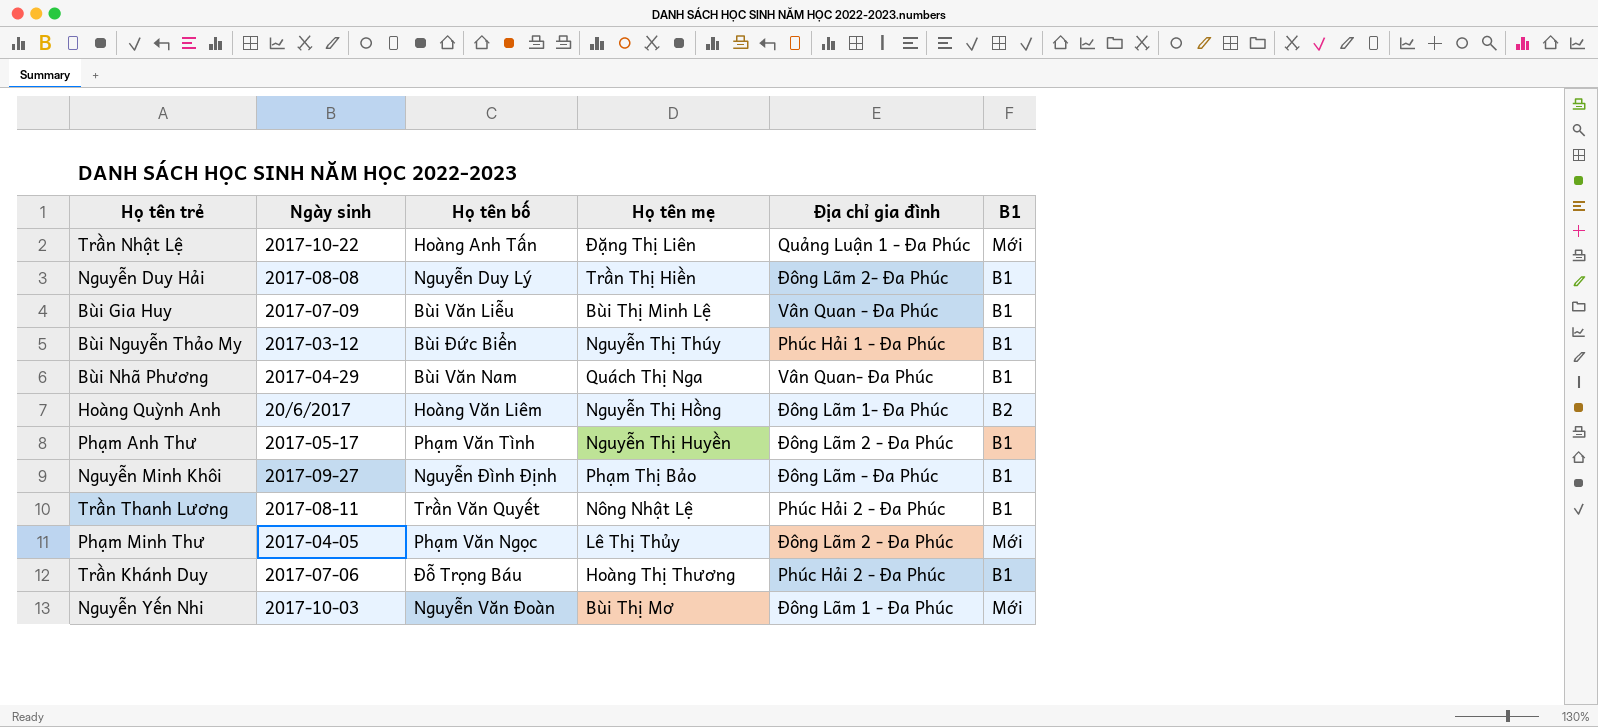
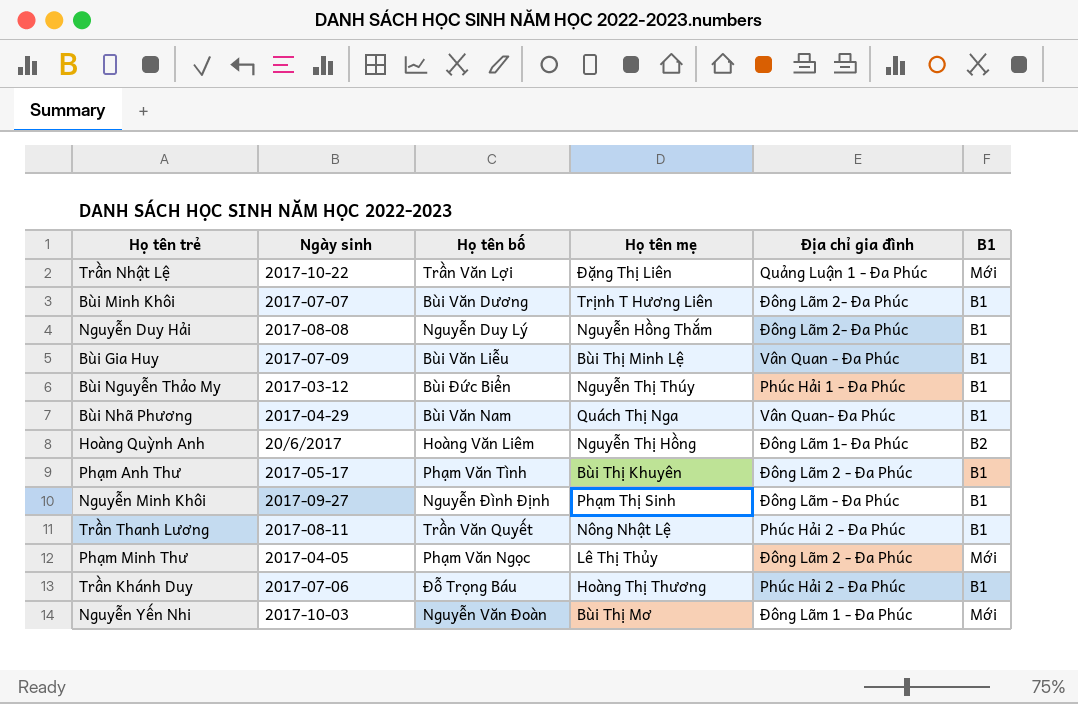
Trần Nhật Lệ | Họ tên bố: Hoàng Anh Tấn -> Trần Văn Lợi
row Bùi Minh Khôi: none -> 2017-07-07 | Bùi Văn Dương | Trịnh T Hương Liên | Đông Lãm 2- Đa Phúc | B1
Nguyễn Duy Hải | Họ tên mẹ: Trần Thị Hiền -> Nguyễn Hồng Thắm
Phạm Anh Thư | Họ tên mẹ: Nguyễn Thị Huyền -> Bùi Thị Khuyên
Nguyễn Minh Khôi | Họ tên mẹ: Phạm Thị Bảo -> Phạm Thị Sinh

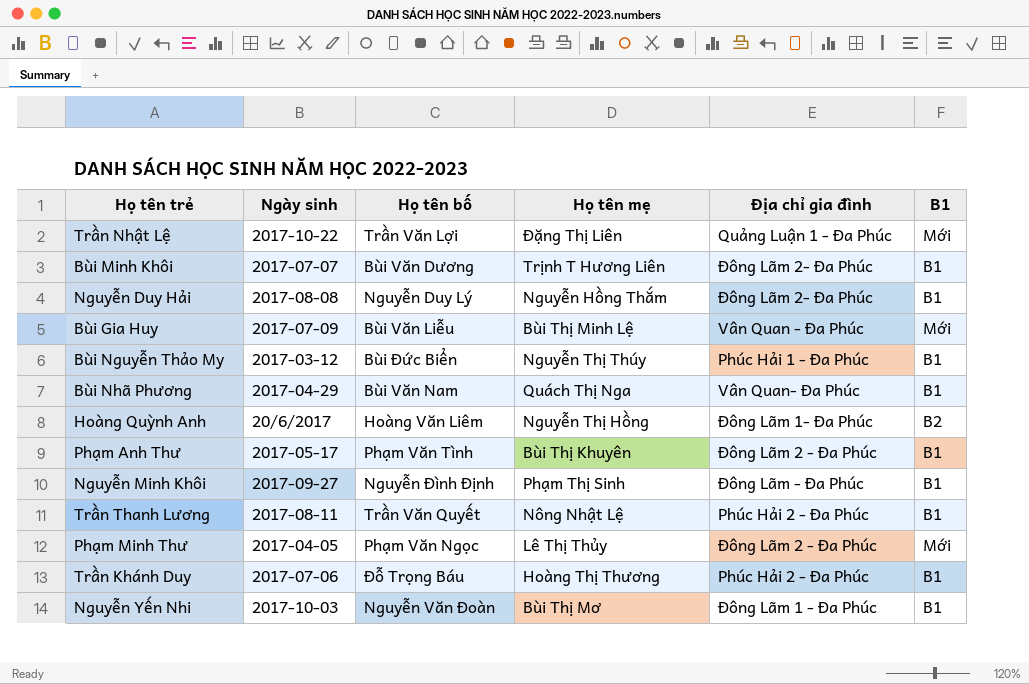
Bùi Gia Huy | B1: B1 -> Mới
Nguyễn Yến Nhi | B1: Mới -> B1

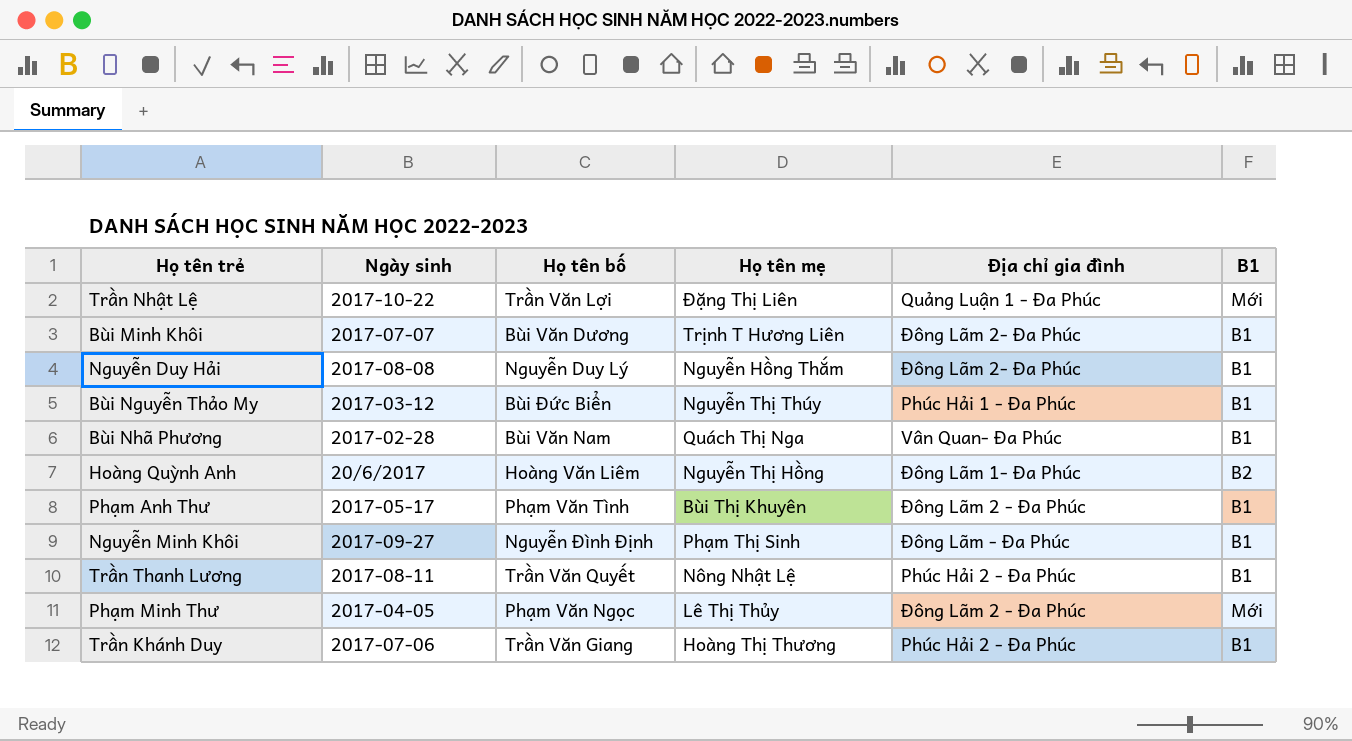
row Bùi Gia Huy: 2017-07-09 | Bùi Văn Liễu | Bùi Thị Minh Lệ | Vân Quan - Đa Phúc | Mới -> none
row Nguyễn Yến Nhi: 2017-10-03 | Nguyễn Văn Đoàn | Bùi Thị Mơ | Đông Lãm 1 - Đa Phúc | B1 -> none
Bùi Nhã Phương | Ngày sinh: 2017-04-29 -> 2017-02-28
Trần Khánh Duy | Họ tên bố: Đỗ Trọng Báu -> Trần Văn Giang

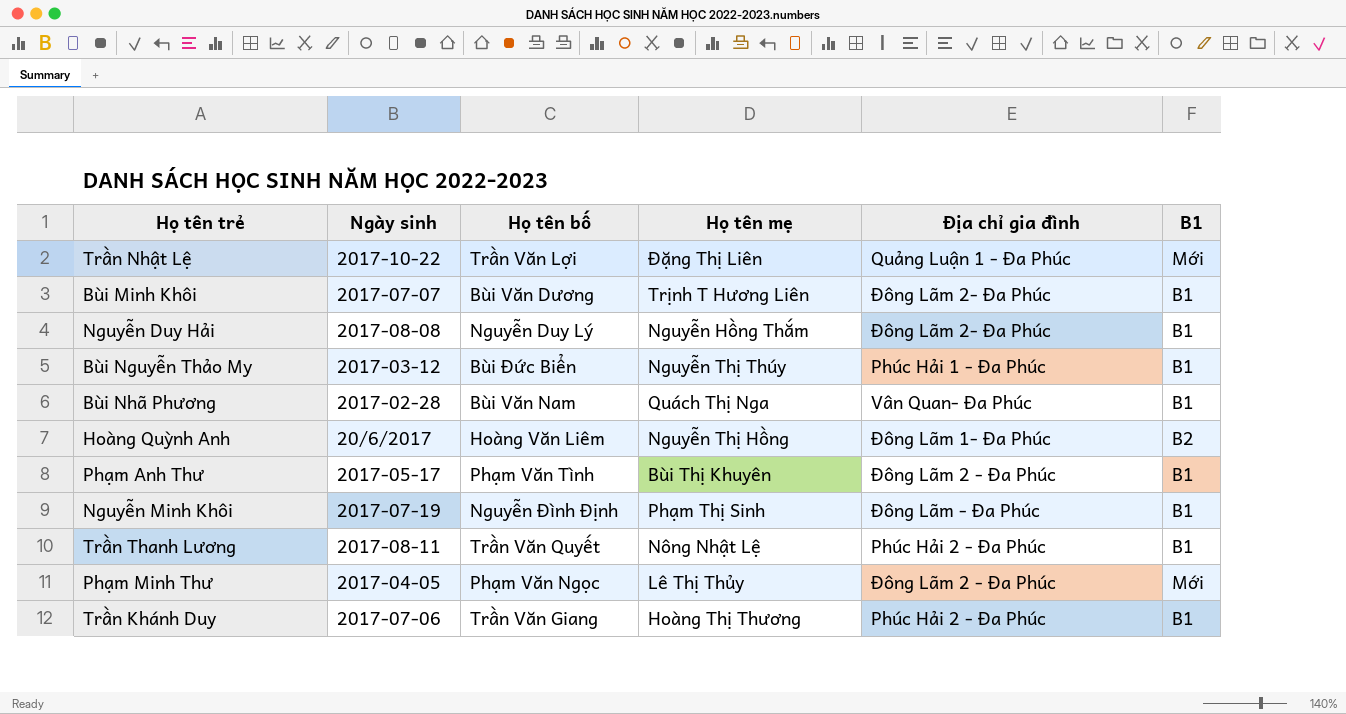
Nguyễn Minh Khôi | Ngày sinh: 2017-09-27 -> 2017-07-19

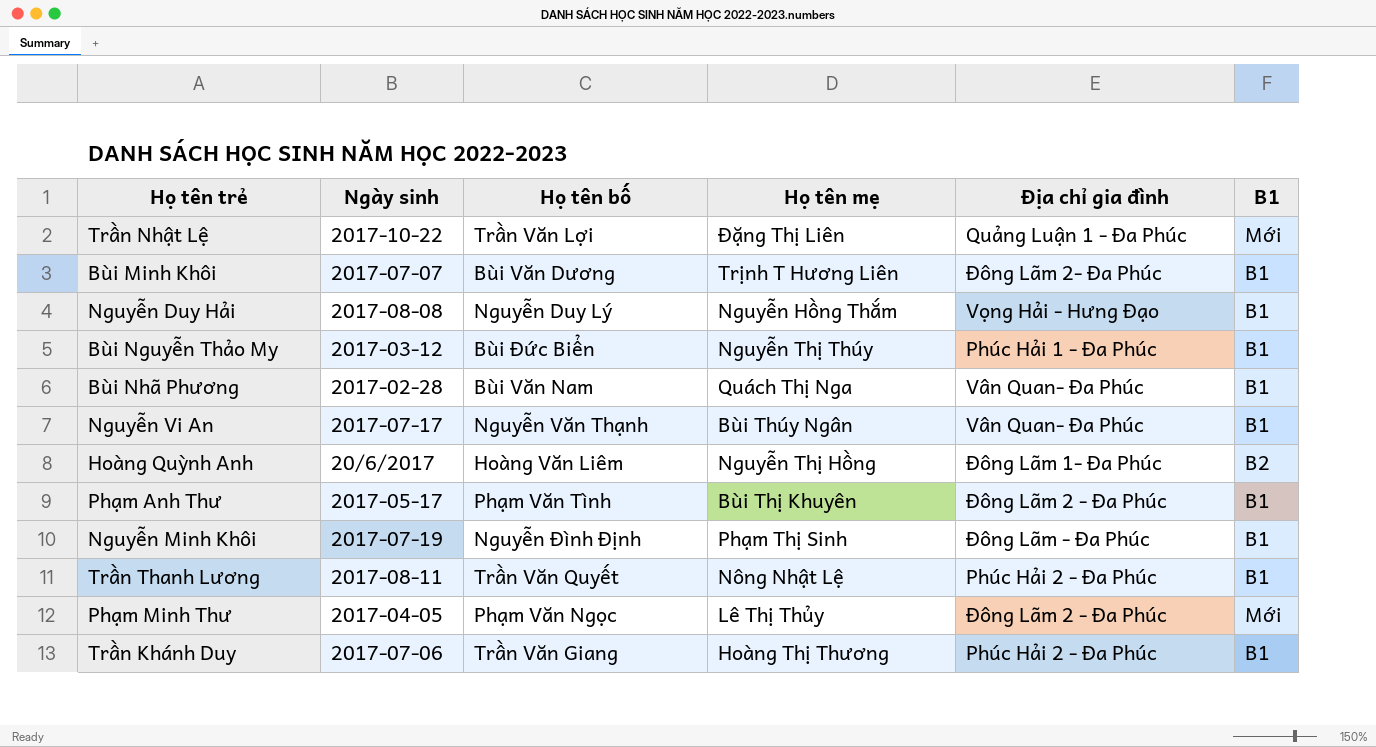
Nguyễn Duy Hải | Địa chỉ gia đình: Đông Lãm 2- Đa Phúc -> Vọng Hải - Hưng Đạo
row Nguyễn Vi An: none -> 2017-07-17 | Nguyễn Văn Thạnh | Bùi Thúy Ngân | Vân Quan- Đa Phúc | B1

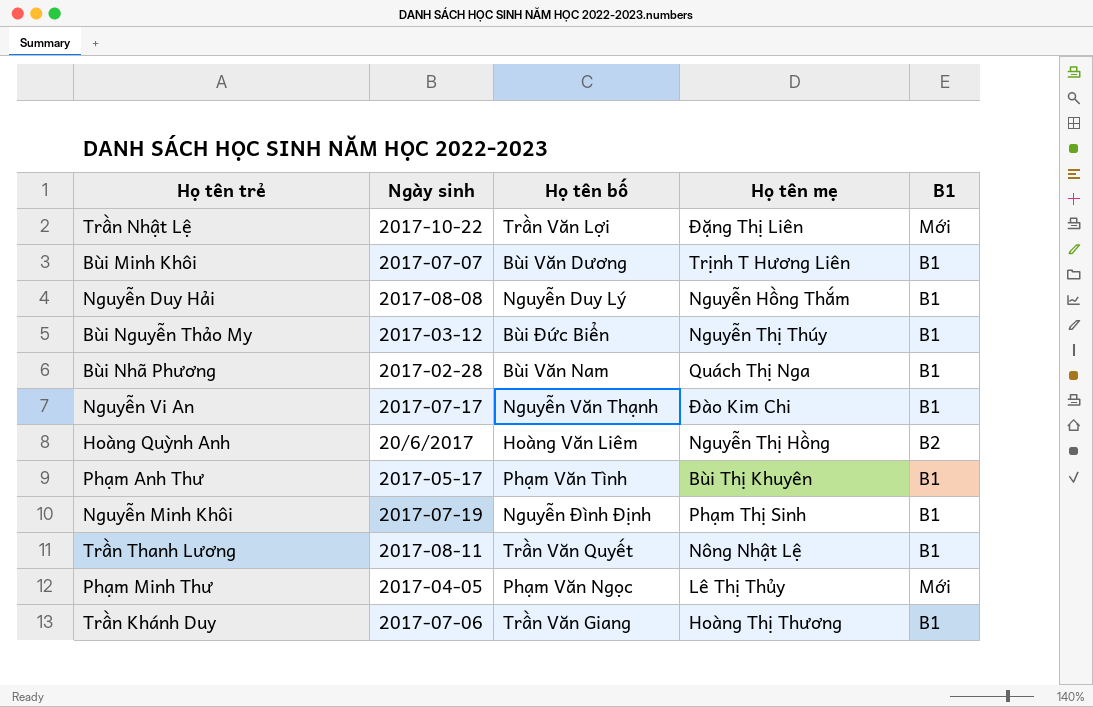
column Địa chỉ gia đình | position: 5 -> none
Nguyễn Vi An | Họ tên mẹ: Bùi Thúy Ngân -> Đào Kim Chi

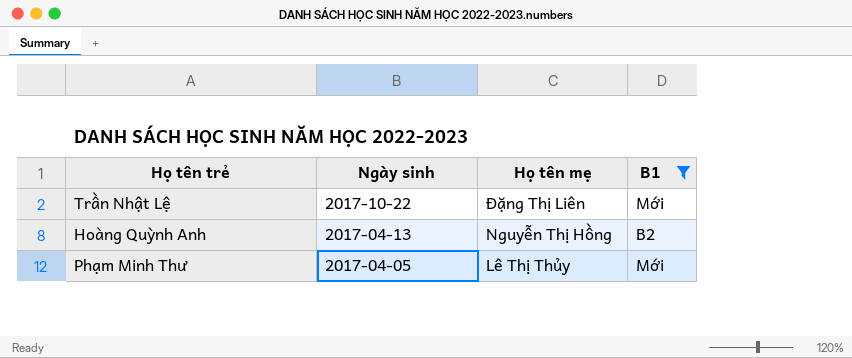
filter: none -> B1 != B1
column Họ tên bố | position: 3 -> none
Hoàng Quỳnh Anh | Ngày sinh: 20/6/2017 -> 2017-04-13

